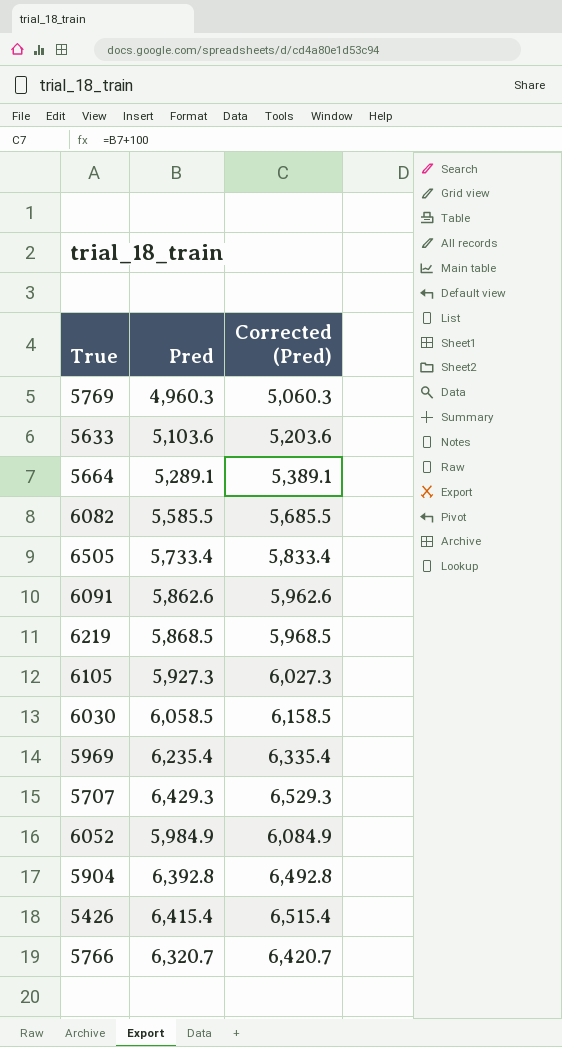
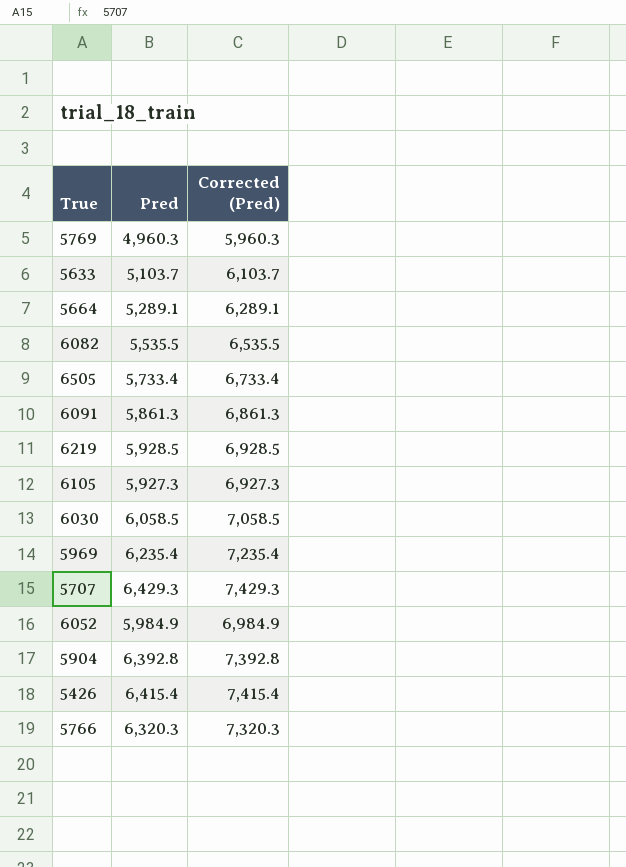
column Corrected (Pred) | formula: [Pred] + 100 -> [Pred] + 1000
5633 | Pred: 5,103.6 -> 5,103.7
6082 | Pred: 5,585.5 -> 5,535.5
6091 | Pred: 5,862.6 -> 5,861.3
6219 | Pred: 5,868.5 -> 5,928.5
5766 | Pred: 6,320.7 -> 6,320.3

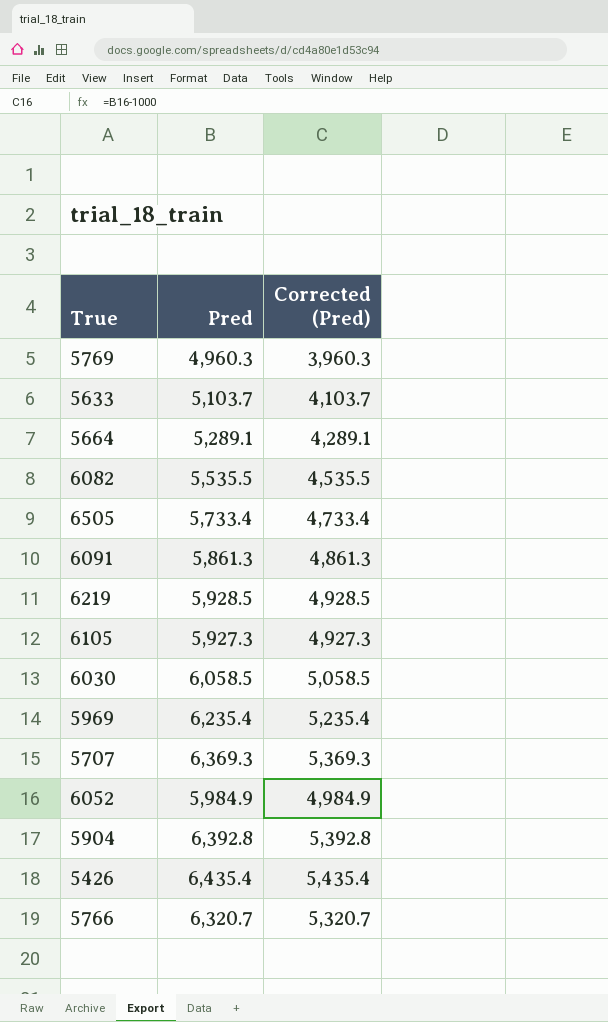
column Corrected (Pred) | formula: [Pred] + 1000 -> [Pred] - 1000
5707 | Pred: 6,429.3 -> 6,369.3
5426 | Pred: 6,415.4 -> 6,435.4
5766 | Pred: 6,320.3 -> 6,320.7

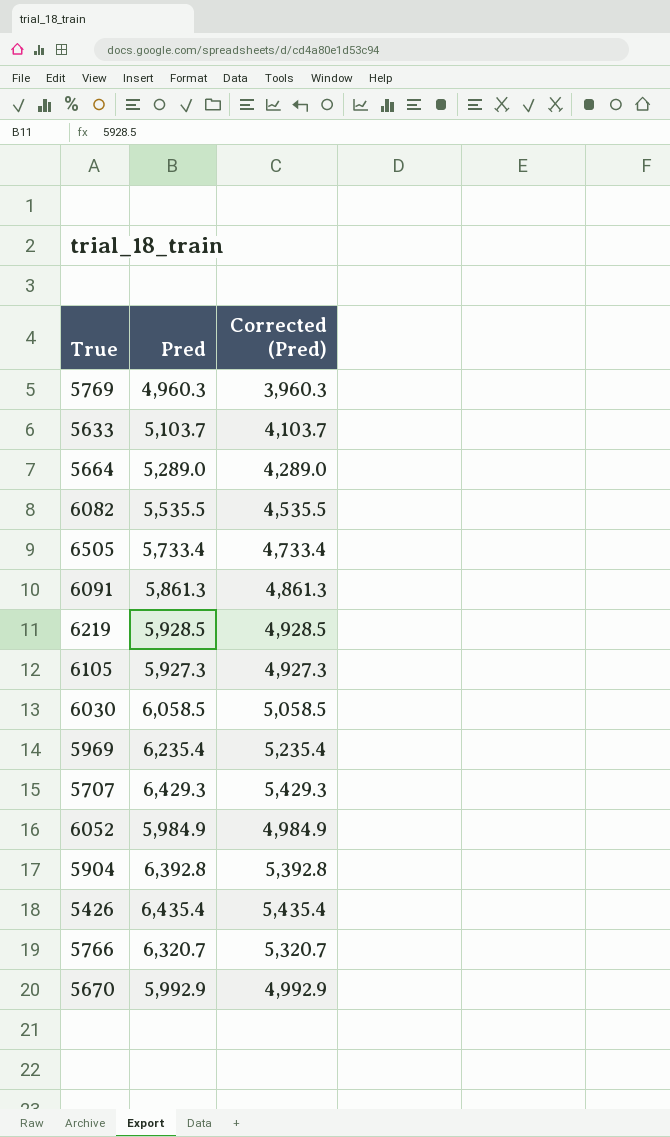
5664 | Pred: 5,289.1 -> 5,289.0
5664 | Corrected (Pred): 4,289.1 -> 4,289.0
5707 | Pred: 6,369.3 -> 6,429.3
5707 | Corrected (Pred): 5,369.3 -> 5,429.3
row 5670: none -> 5,992.9 | 4,992.9

